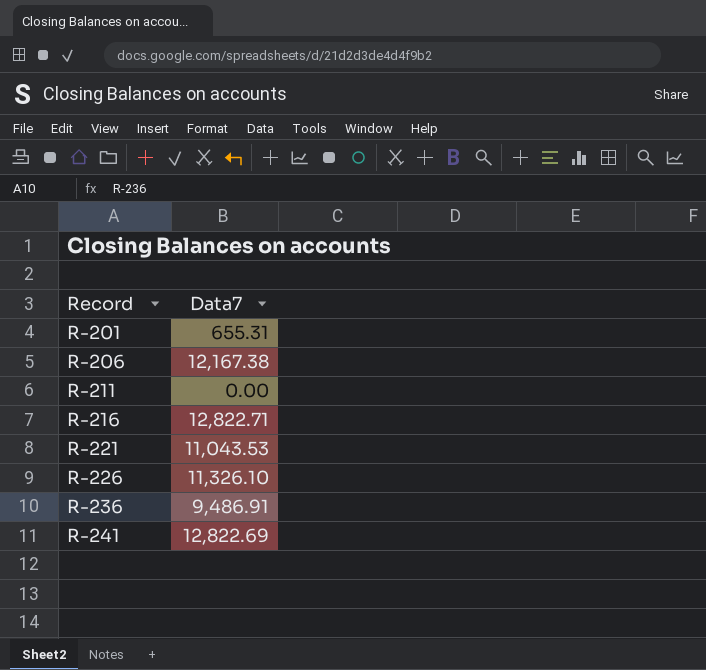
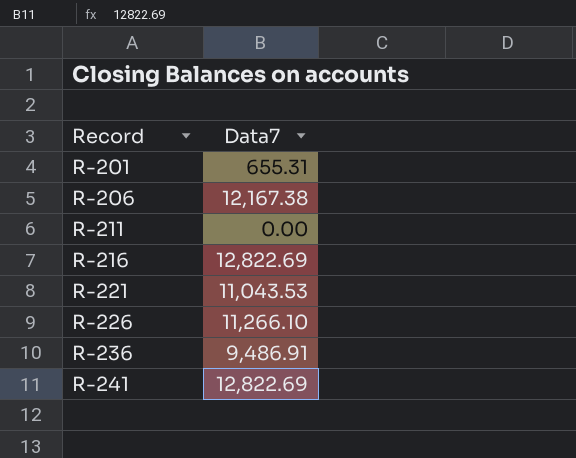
R-216 | Data7: 12,822.71 -> 12,822.69
R-226 | Data7: 11,326.10 -> 11,266.10

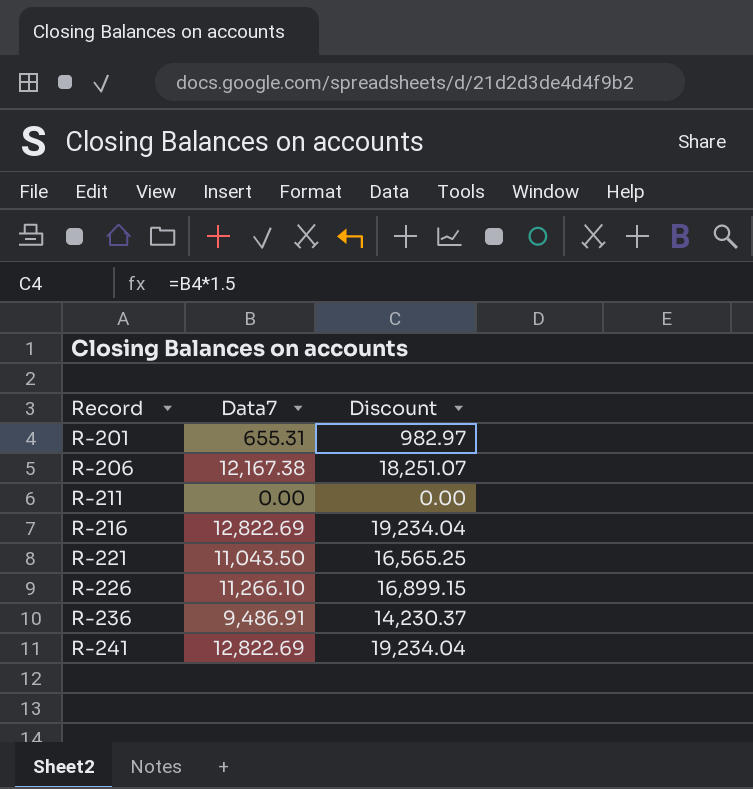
column Discount | formula: none -> [Data7] * 1.5
R-221 | Data7: 11,043.53 -> 11,043.50

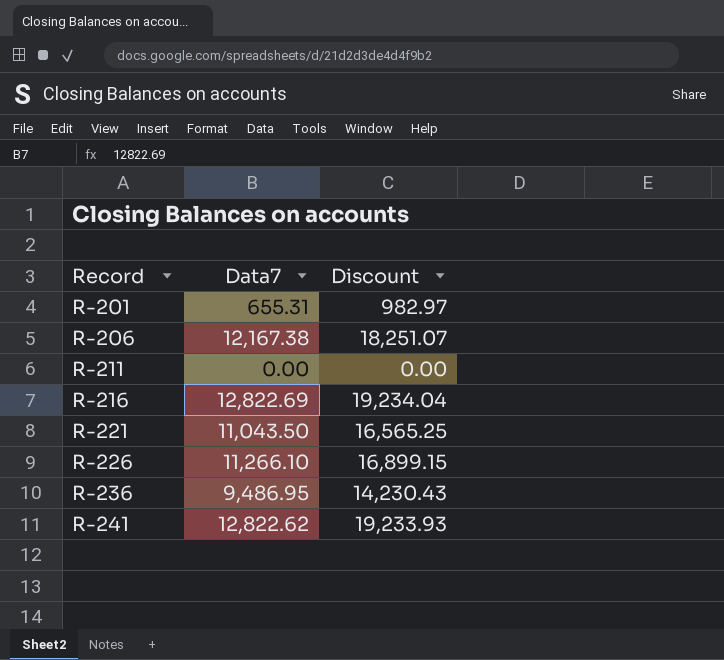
R-236 | Data7: 9,486.91 -> 9,486.95
R-236 | Discount: 14,230.37 -> 14,230.43
R-241 | Data7: 12,822.69 -> 12,822.62
R-241 | Discount: 19,234.04 -> 19,233.93

